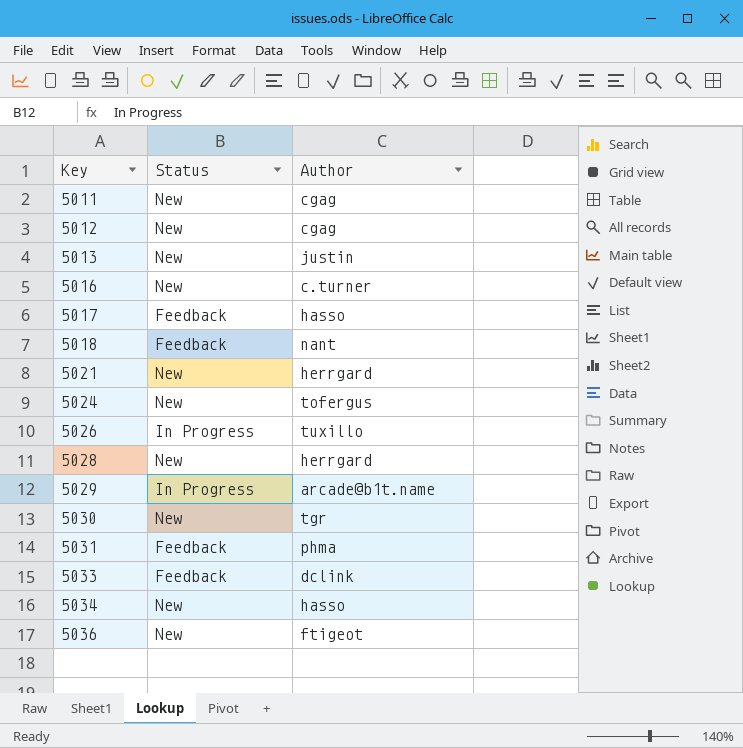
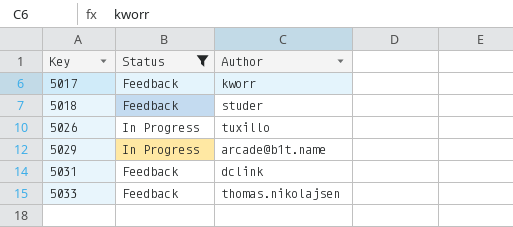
filter: none -> Status != New
5017 | Author: hasso -> kworr
5018 | Author: nant -> studer
5031 | Author: phma -> dclink
5033 | Author: dclink -> thomas.nikolajsen

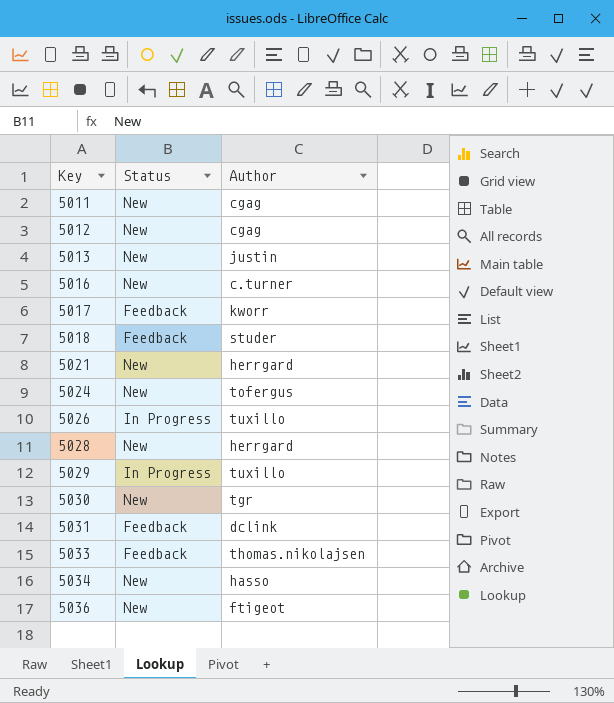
filter: Status != New -> none
5029 | Author: arcade@b1t.name -> tuxillo

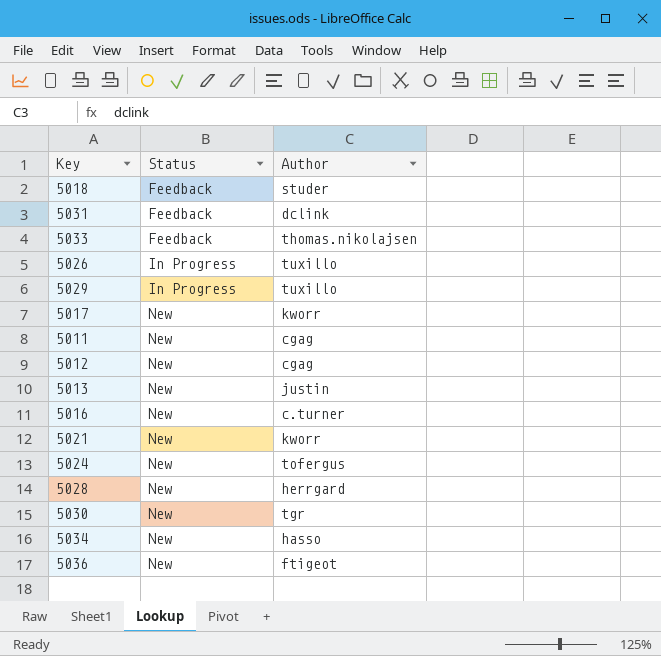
row order: Key ascending -> Status ascending
5017 | Status: Feedback -> New
5021 | Author: herrgard -> kworr

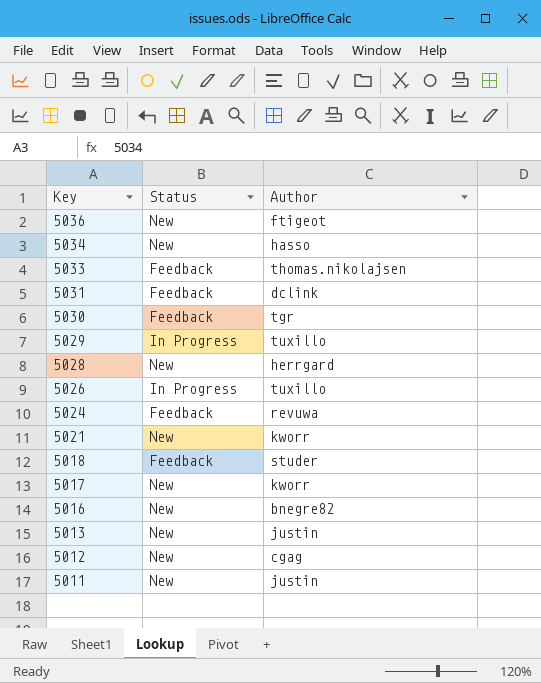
row order: Status ascending -> Key descending
5030 | Status: New -> Feedback
5024 | Status: New -> Feedback
5024 | Author: tofergus -> revuwa
5016 | Author: c.turner -> bnegre82
5011 | Author: cgag -> justin

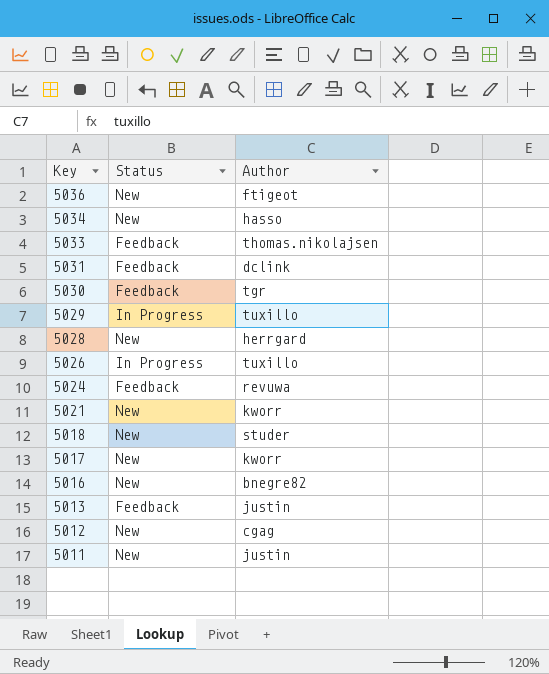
5018 | Status: Feedback -> New
5013 | Status: New -> Feedback

